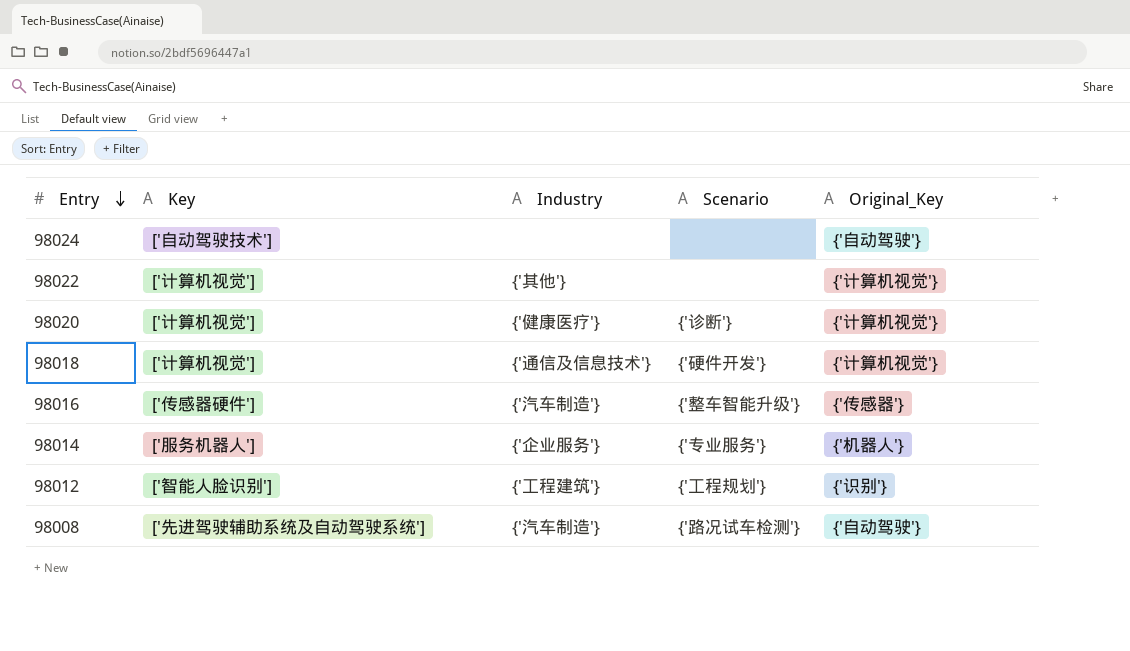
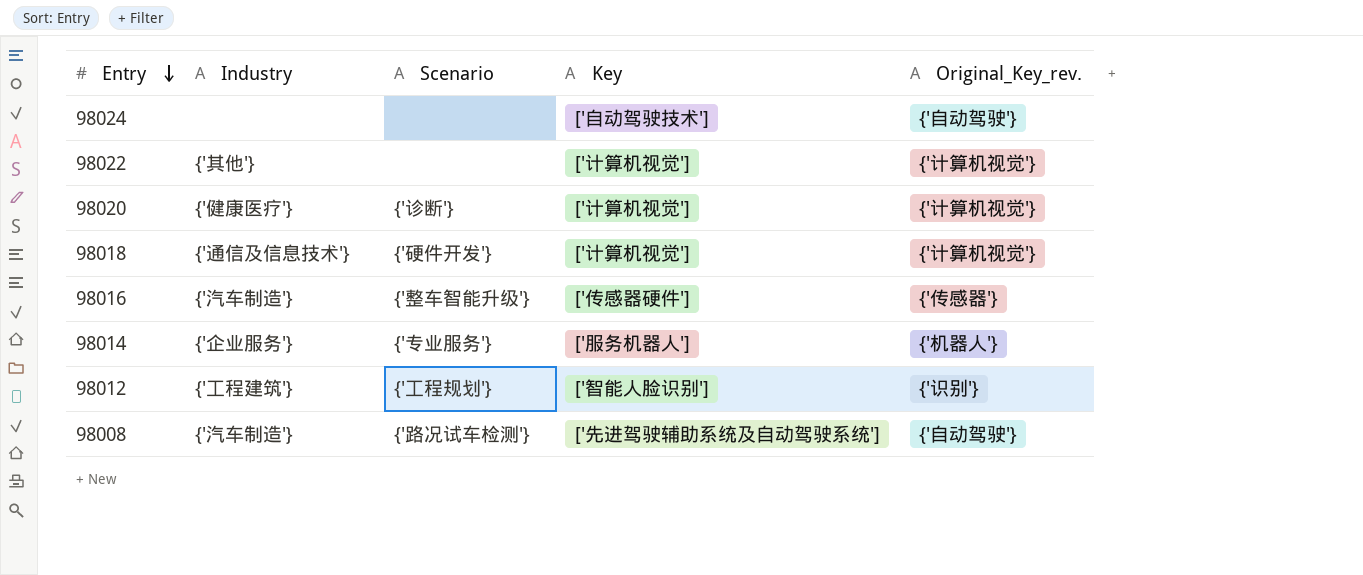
column Key | position: 2 -> 4
column name: Original_Key -> Original_Key_rev.

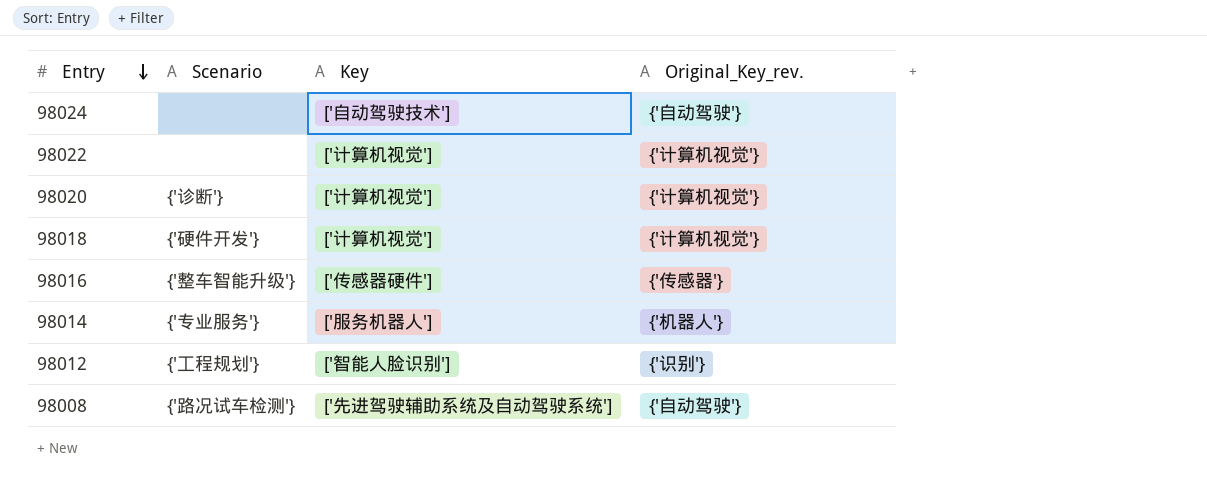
column Industry | position: 2 -> none

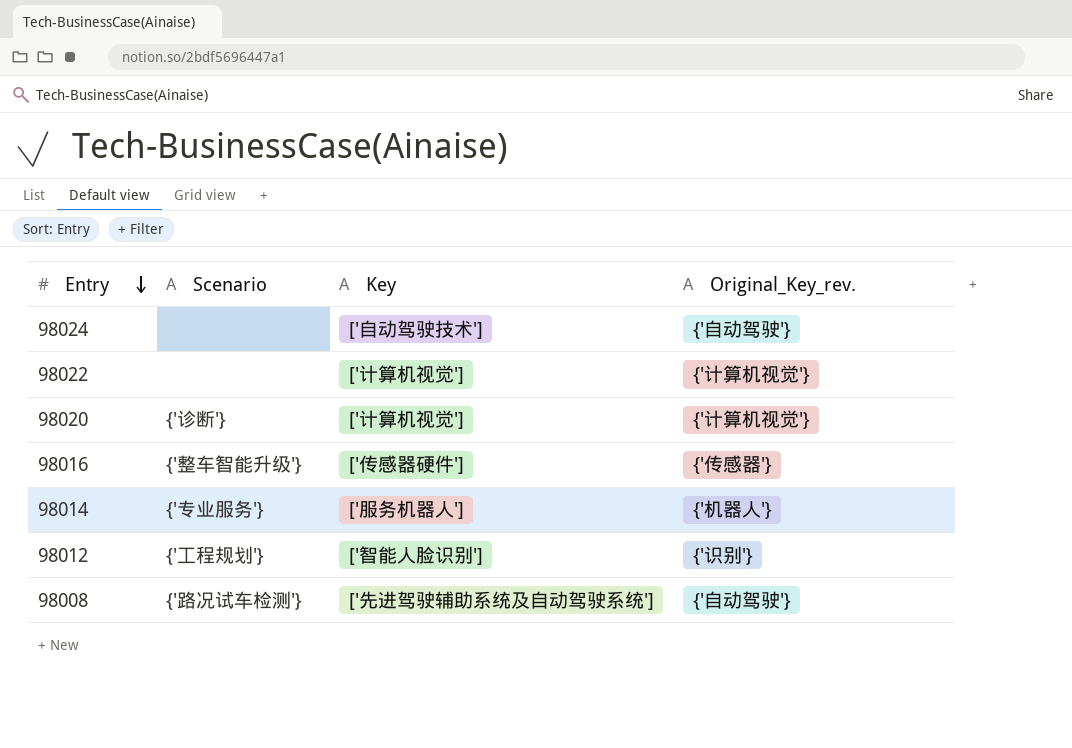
row 98018: {'硬件开发'} | ['计算机视觉'] | {'计算机视觉'} -> none

